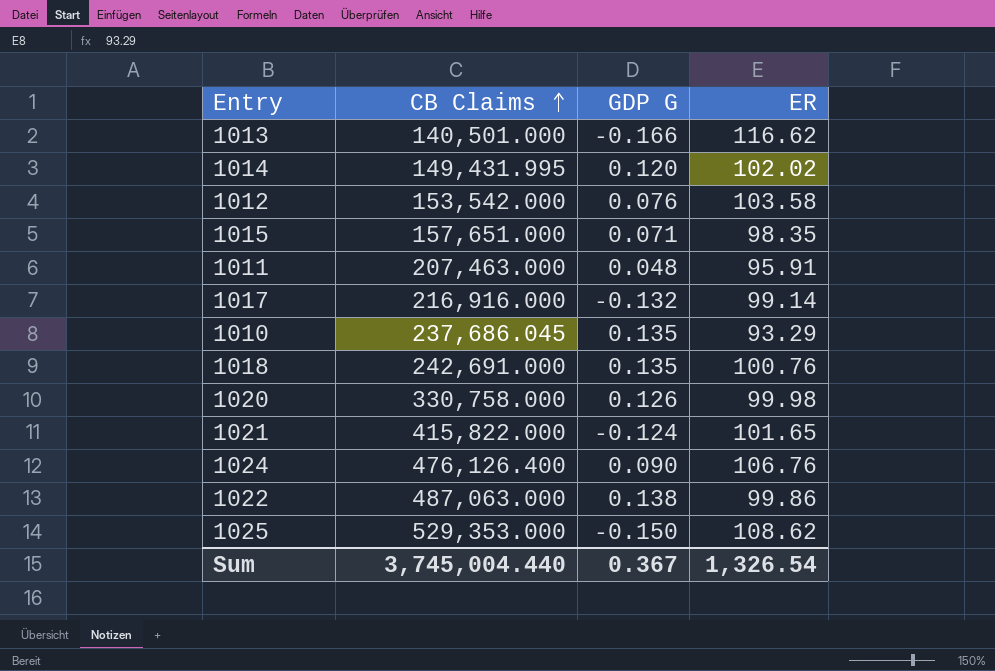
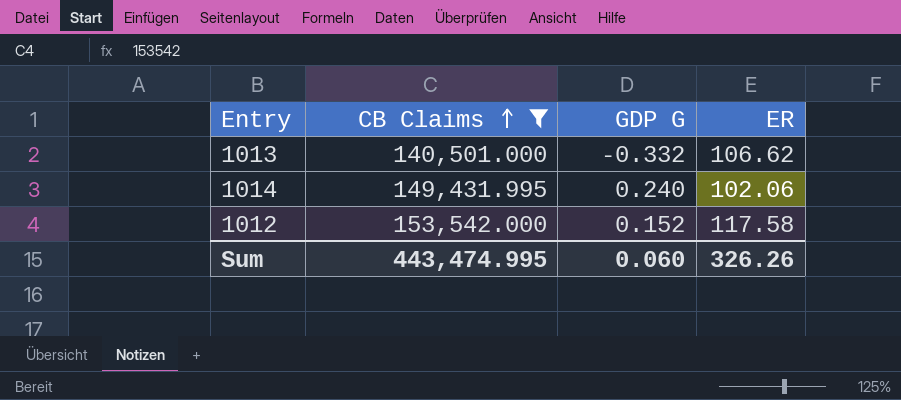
filter: none -> CB Claims <= 153,542.000
1013 | GDP G: -0.166 -> -0.332
1013 | ER: 116.62 -> 106.62
1014 | GDP G: 0.120 -> 0.240
1014 | ER: 102.02 -> 102.06
1012 | GDP G: 0.076 -> 0.152
1012 | ER: 103.58 -> 117.58
Sum | CB Claims: 3,745,004.440 -> 443,474.995
Sum | GDP G: 0.367 -> 0.060
Sum | ER: 1,326.54 -> 326.26

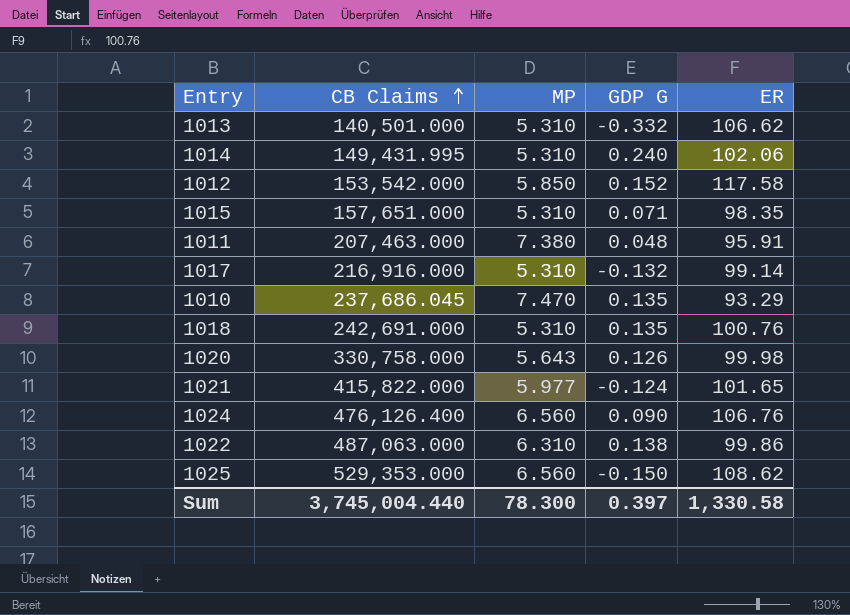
filter: CB Claims <= 153,542.000 -> none
column MP | position: none -> 3
Sum | CB Claims: 443,474.995 -> 3,745,004.440
Sum | GDP G: 0.060 -> 0.397
Sum | ER: 326.26 -> 1,330.58

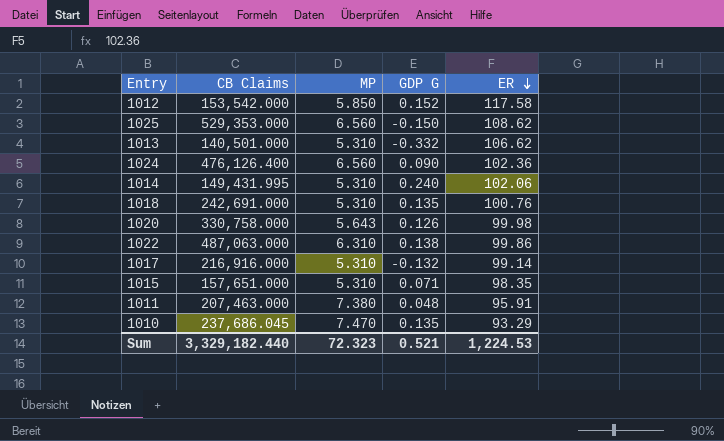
row order: CB Claims ascending -> ER descending
row 1021: 415,822.000 | 5.977 | -0.124 | 101.65 -> none
1024 | ER: 106.76 -> 102.36
Sum | CB Claims: 3,745,004.440 -> 3,329,182.440
Sum | MP: 78.300 -> 72.323
Sum | GDP G: 0.397 -> 0.521
Sum | ER: 1,330.58 -> 1,224.53

